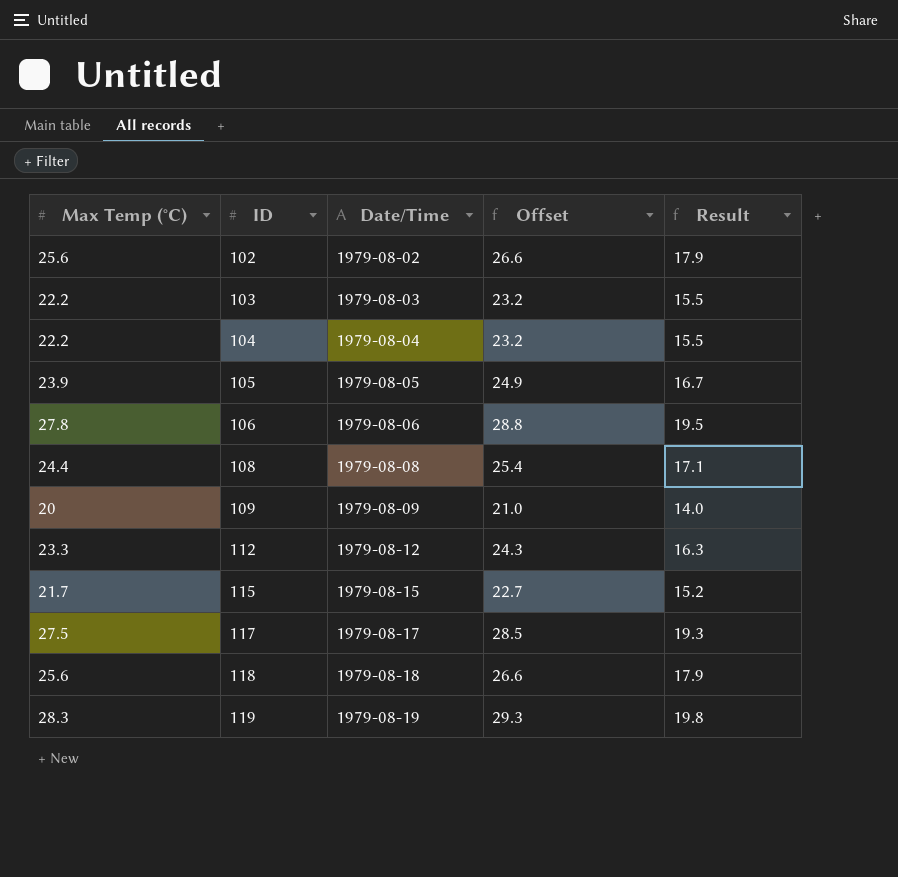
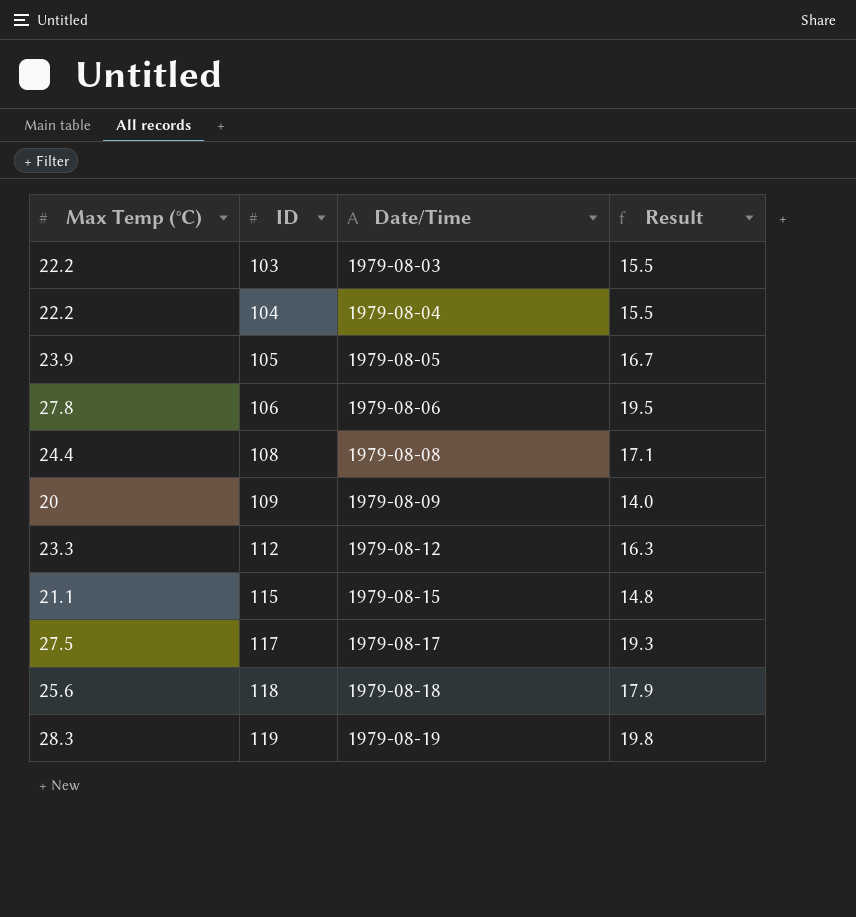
column Offset | formula: [Max Temp (°C)] + 1 -> none
row 102: 25.6 | 1979-08-02 | 26.6 | 17.9 -> none
115 | Max Temp (°C): 21.7 -> 21.1
115 | Result: 15.2 -> 14.8

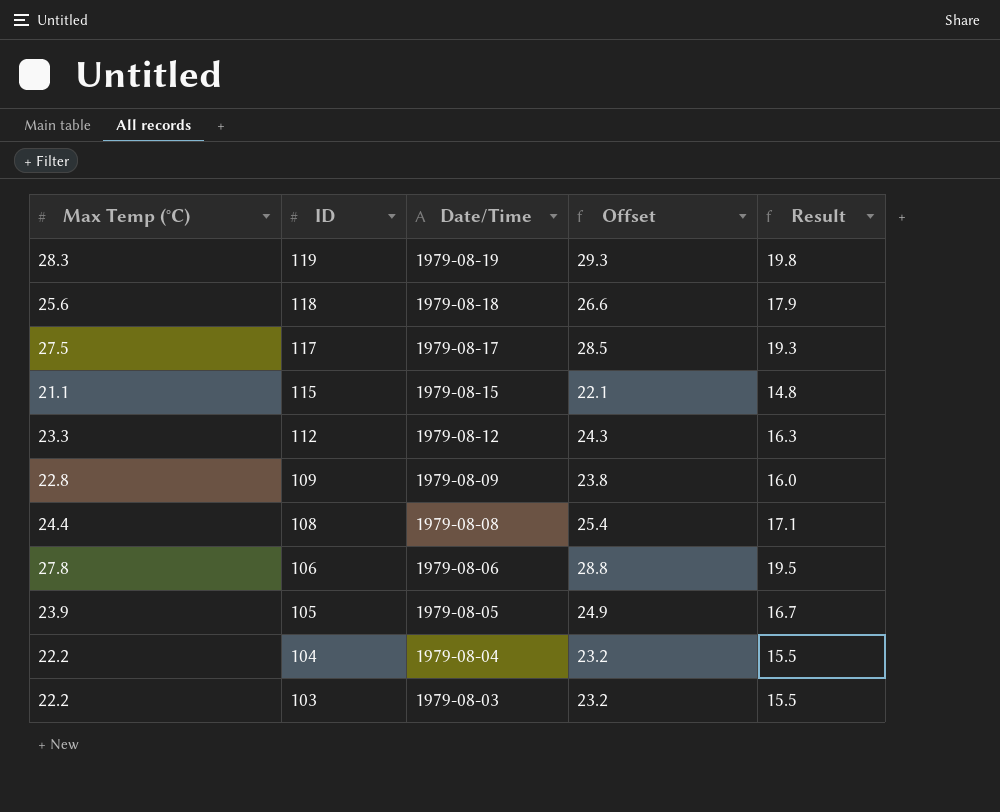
row order: ID ascending -> ID descending
column Offset | formula: none -> [Max Temp (°C)] + 1
109 | Max Temp (°C): 20 -> 22.8
109 | Result: 14.0 -> 16.0

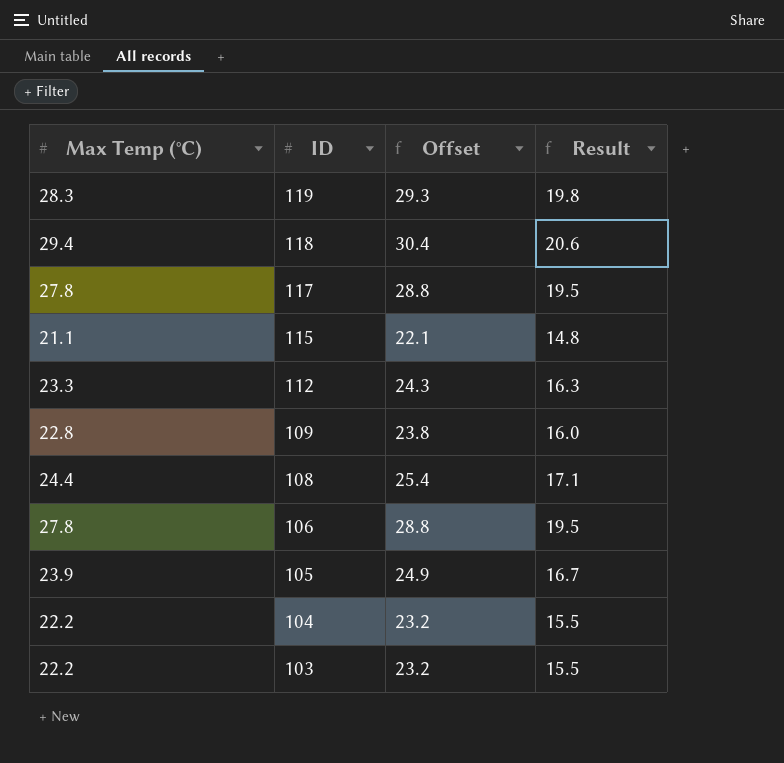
column Date/Time | position: 3 -> none
118 | Max Temp (°C): 25.6 -> 29.4
118 | Offset: 26.6 -> 30.4
118 | Result: 17.9 -> 20.6
117 | Max Temp (°C): 27.5 -> 27.8
117 | Offset: 28.5 -> 28.8
117 | Result: 19.3 -> 19.5

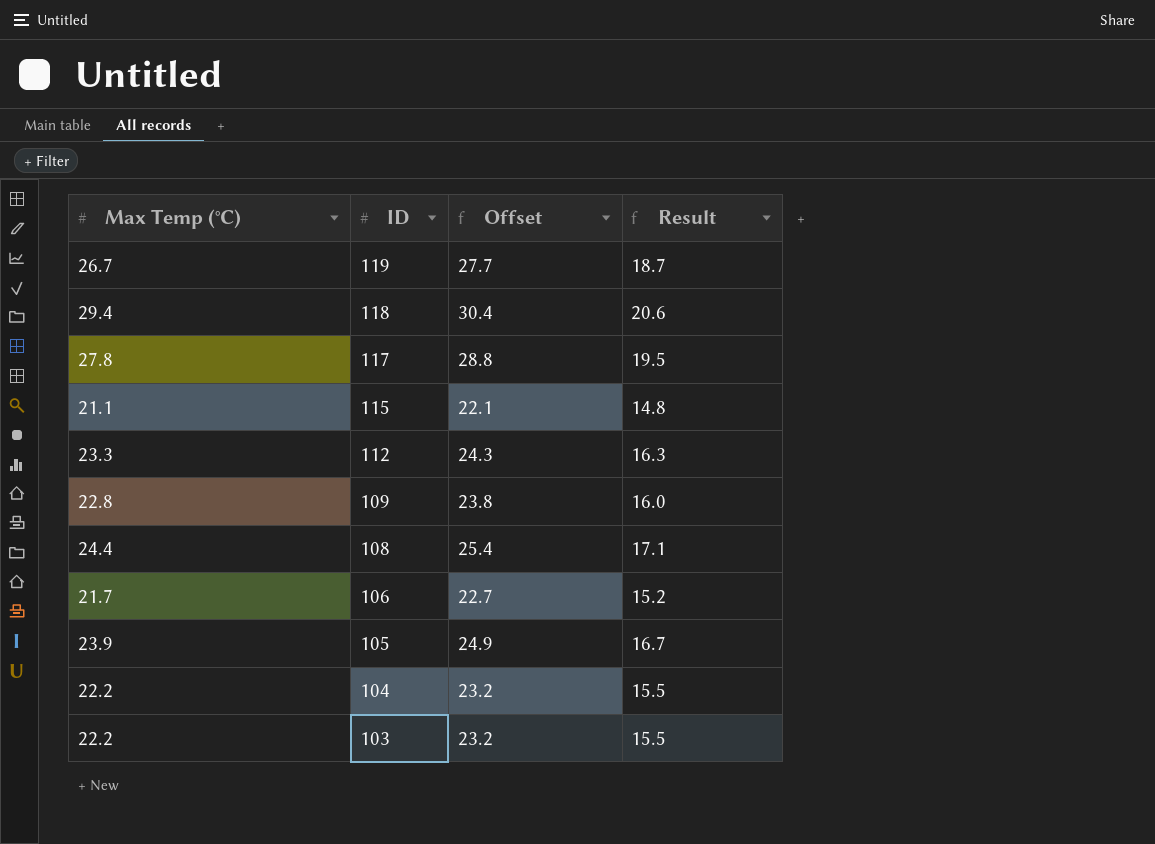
119 | Max Temp (°C): 28.3 -> 26.7
119 | Offset: 29.3 -> 27.7
119 | Result: 19.8 -> 18.7
106 | Max Temp (°C): 27.8 -> 21.7
106 | Offset: 28.8 -> 22.7
106 | Result: 19.5 -> 15.2

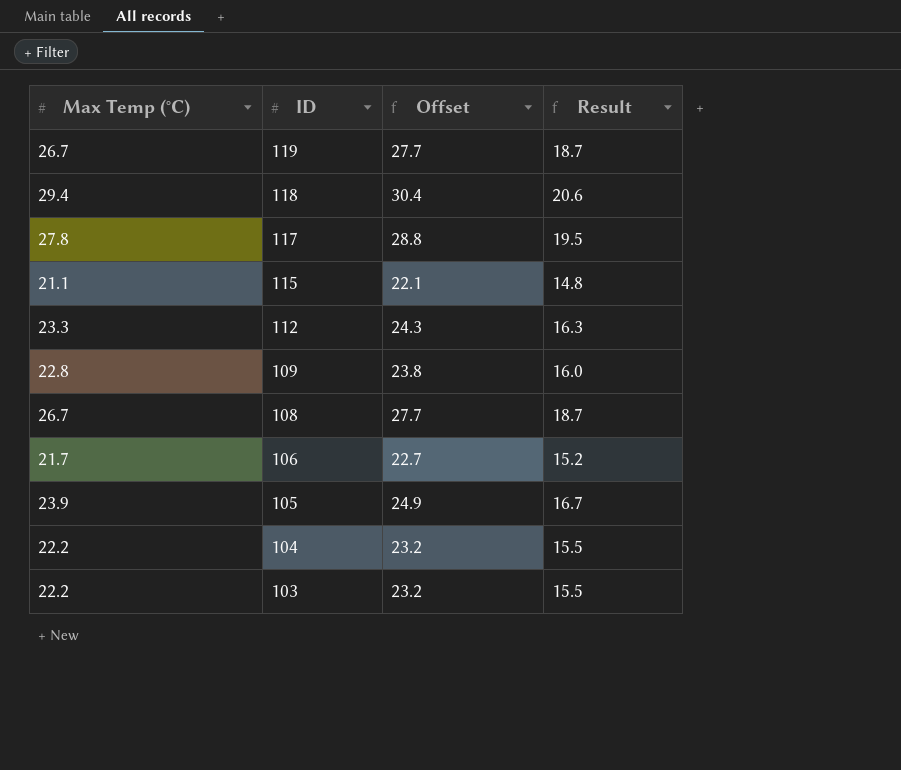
108 | Max Temp (°C): 24.4 -> 26.7
108 | Offset: 25.4 -> 27.7
108 | Result: 17.1 -> 18.7

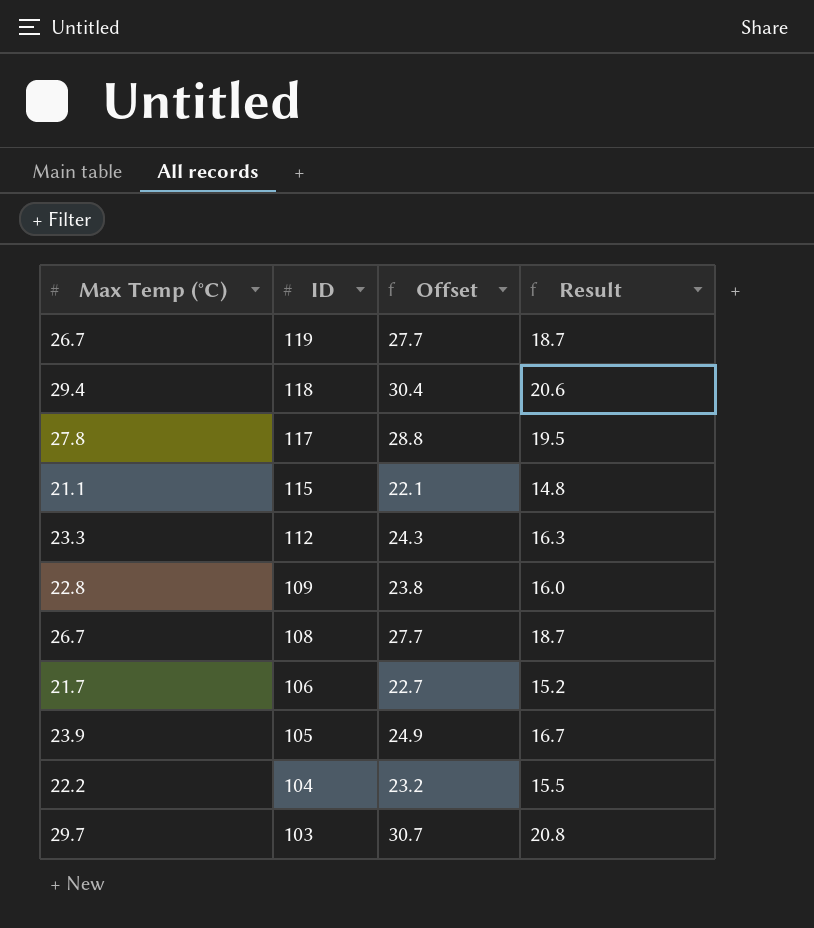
103 | Max Temp (°C): 22.2 -> 29.7
103 | Offset: 23.2 -> 30.7
103 | Result: 15.5 -> 20.8

